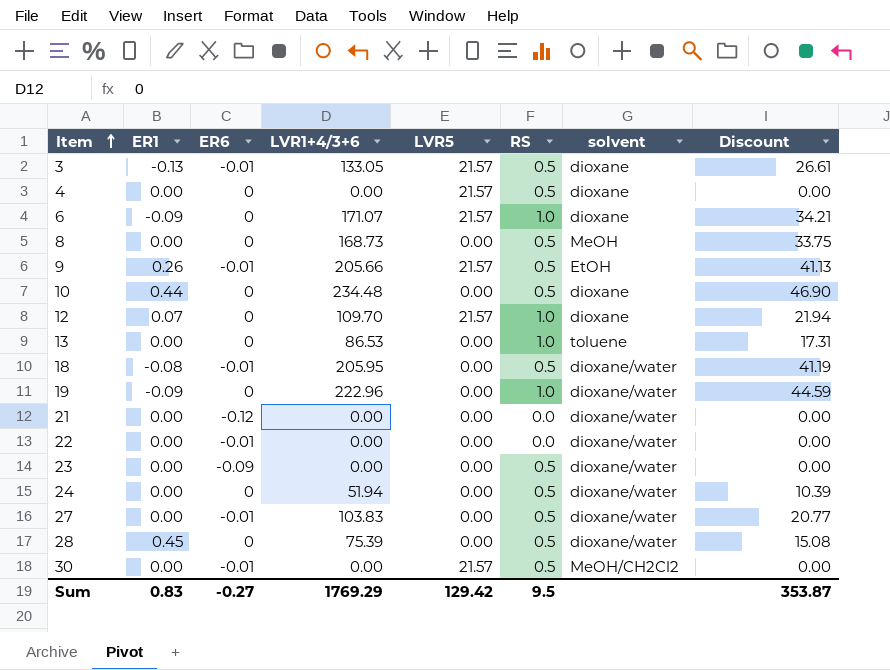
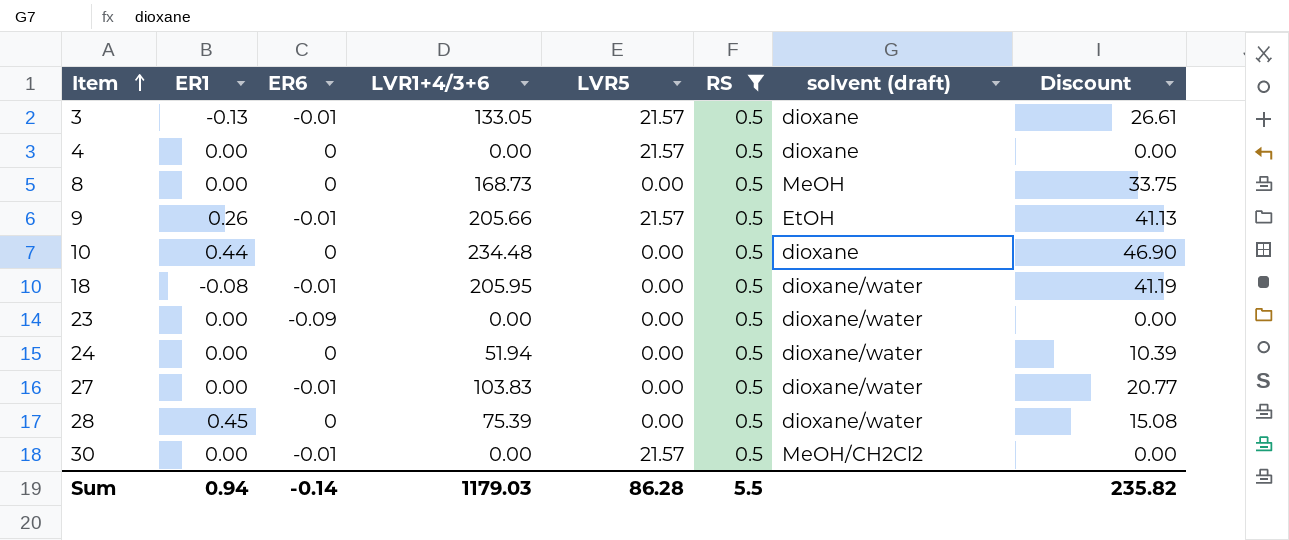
filter: none -> RS = 0.5
column name: solvent -> solvent (draft)
Sum | ER1: 0.83 -> 0.94
Sum | ER6: -0.27 -> -0.14
Sum | LVR1+4/3+6: 1769.29 -> 1179.03
Sum | LVR5: 129.42 -> 86.28
Sum | RS: 9.5 -> 5.5
Sum | Discount: 353.87 -> 235.82

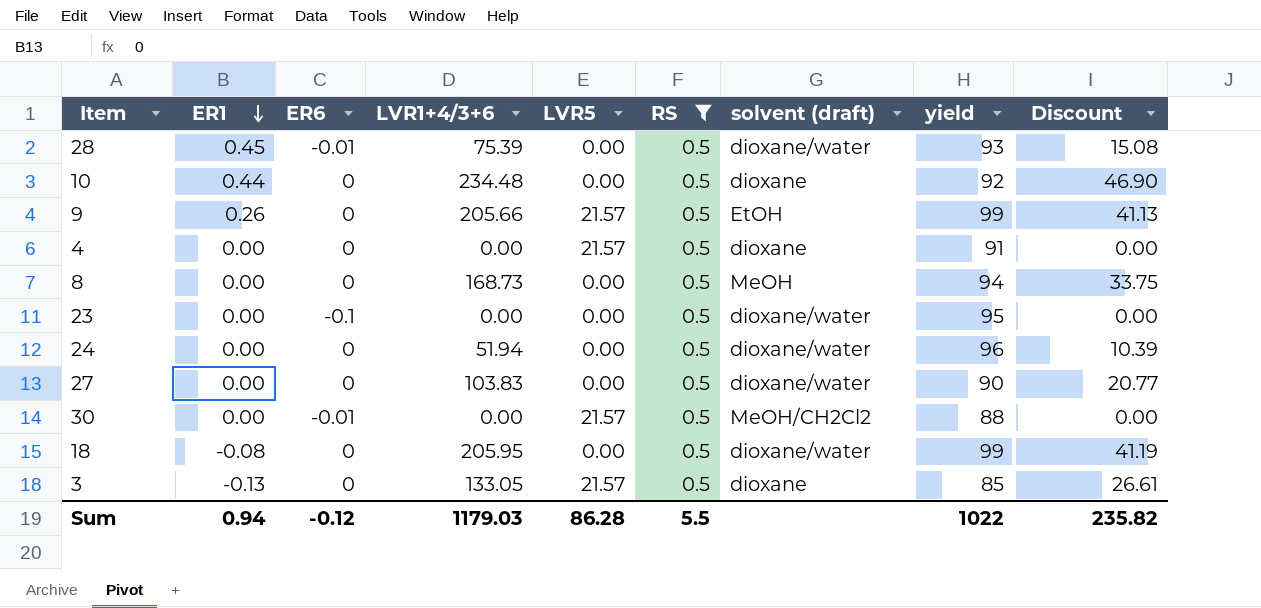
row order: Item ascending -> ER1 descending
column yield | position: none -> 8
28 | ER6: 0 -> -0.01
9 | ER6: -0.01 -> 0
23 | ER6: -0.09 -> -0.1
27 | ER6: -0.01 -> 0
18 | ER6: -0.01 -> 0
3 | ER6: -0.01 -> 0
Sum | ER6: -0.14 -> -0.12

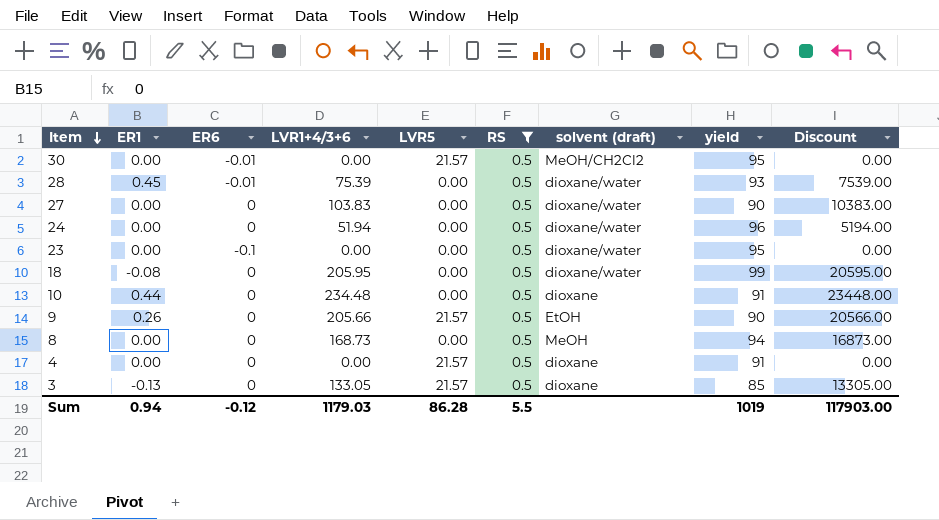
row order: ER1 descending -> Item descending
column Discount | formula: [LVR1+4/3+6] * 0.2 -> [LVR1+4/3+6] * 100
30 | yield: 88 -> 95
10 | yield: 92 -> 91
9 | yield: 99 -> 90
Sum | yield: 1022 -> 1019
Sum | Discount: 235.82 -> 117903.00

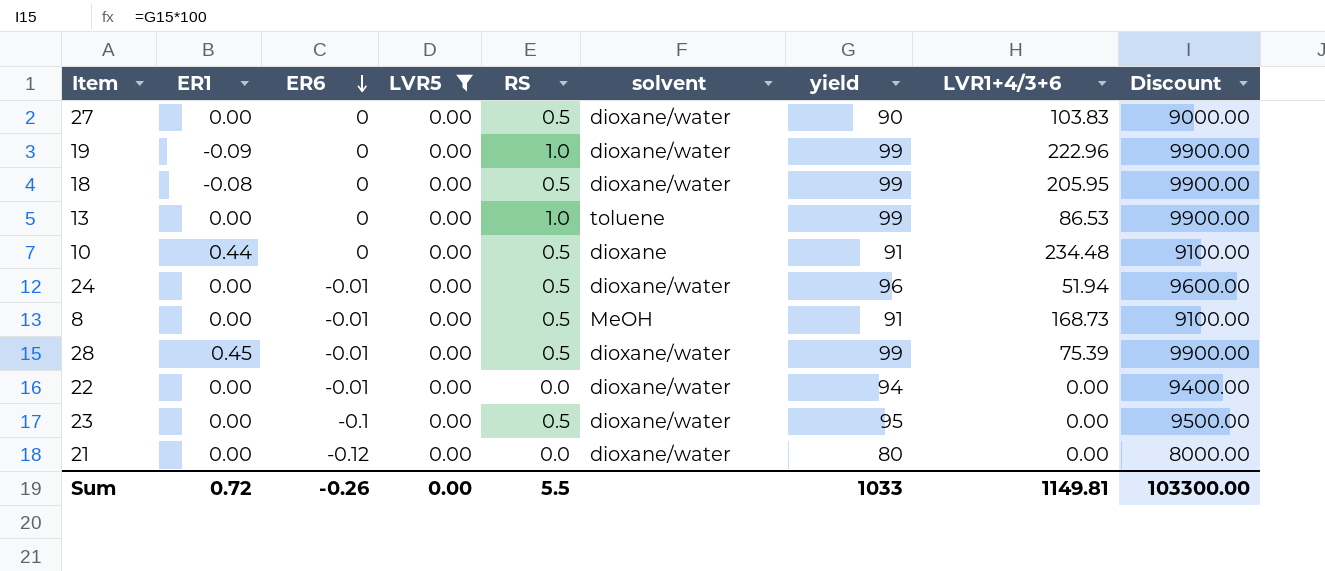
filter: RS = 0.5 -> LVR5 = 0.00
row order: Item descending -> ER6 descending
column name: solvent (draft) -> solvent
column LVR1+4/3+6 | position: 4 -> 8
column Discount | formula: [LVR1+4/3+6] * 100 -> [yield] * 100
24 | ER6: 0 -> -0.01
8 | ER6: 0 -> -0.01
8 | yield: 94 -> 91
28 | yield: 93 -> 99
Sum | ER1: 0.94 -> 0.72
Sum | ER6: -0.12 -> -0.26
Sum | LVR5: 86.28 -> 0.00
Sum | yield: 1019 -> 1033
Sum | LVR1+4/3+6: 1179.03 -> 1149.81
Sum | Discount: 117903.00 -> 103300.00

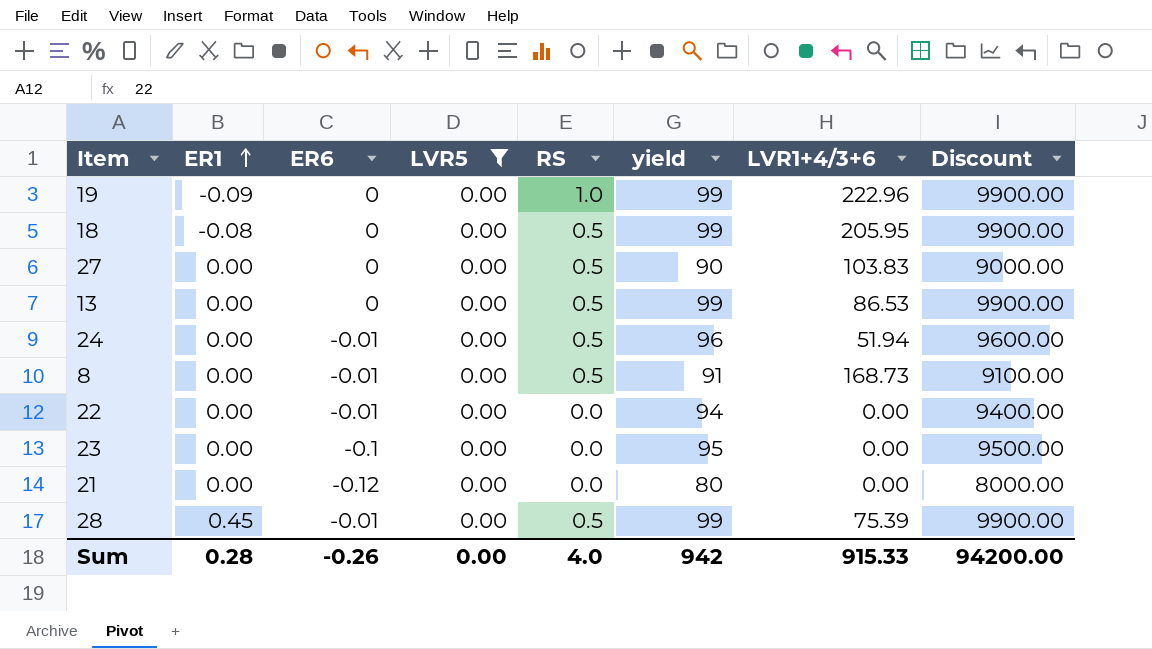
row order: ER6 descending -> ER1 ascending
column solvent | position: 6 -> none
row 10: 0.44 | 0 | 0.00 | 0.5 | dioxane | 91 | 234.48 | 9100.00 -> none
13 | RS: 1.0 -> 0.5
23 | RS: 0.5 -> 0.0
Sum | ER1: 0.72 -> 0.28
Sum | RS: 5.5 -> 4.0
Sum | yield: 1033 -> 942
Sum | LVR1+4/3+6: 1149.81 -> 915.33
Sum | Discount: 103300.00 -> 94200.00

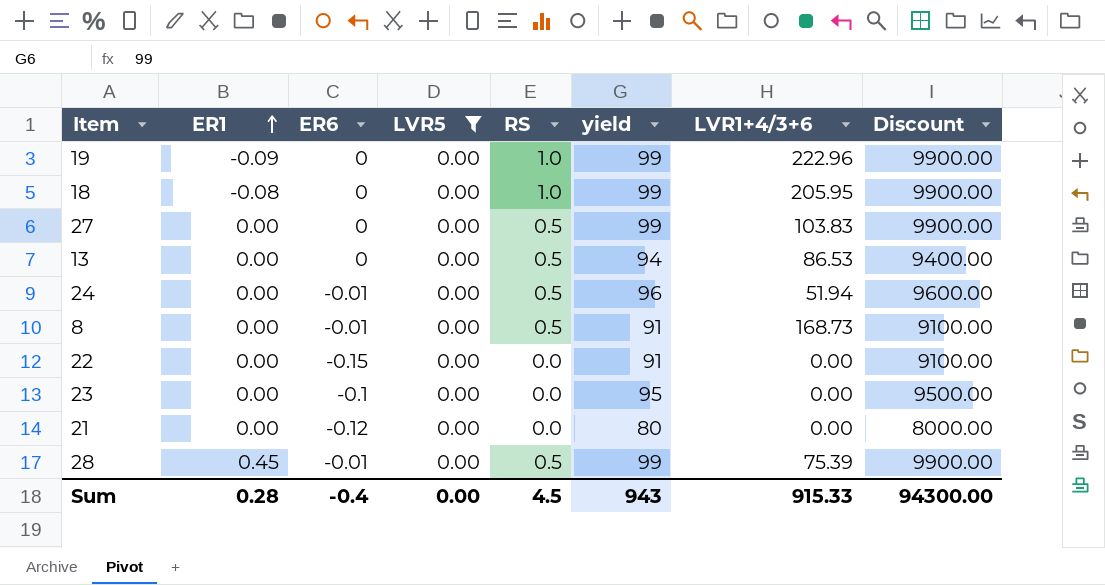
18 | RS: 0.5 -> 1.0
27 | yield: 90 -> 99
27 | Discount: 9000.00 -> 9900.00
13 | yield: 99 -> 94
13 | Discount: 9900.00 -> 9400.00
22 | ER6: -0.01 -> -0.15
22 | yield: 94 -> 91
22 | Discount: 9400.00 -> 9100.00
Sum | ER6: -0.26 -> -0.4
Sum | RS: 4.0 -> 4.5
Sum | yield: 942 -> 943
Sum | Discount: 94200.00 -> 94300.00

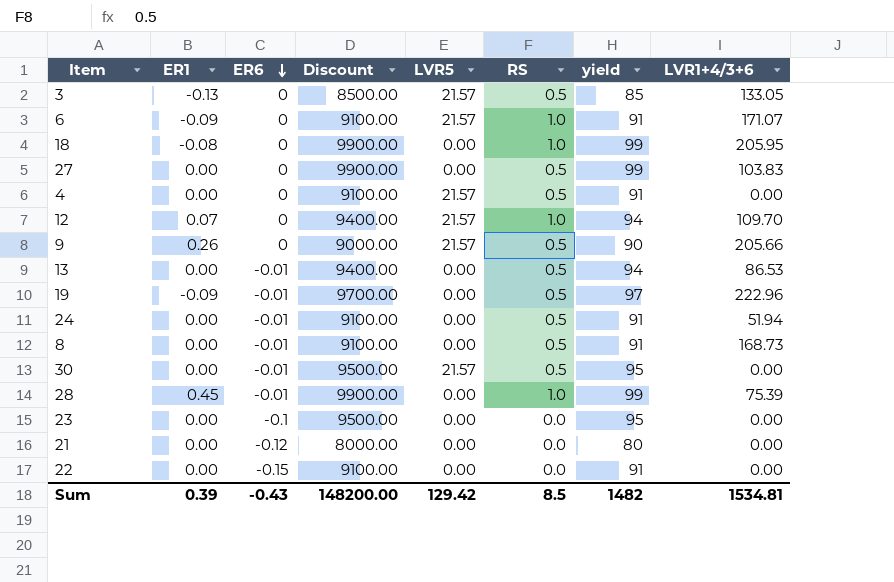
filter: LVR5 = 0.00 -> none
row order: ER1 ascending -> ER6 descending
column Discount | position: 8 -> 4
13 | ER6: 0 -> -0.01
19 | ER6: 0 -> -0.01
19 | Discount: 9900.00 -> 9700.00
19 | RS: 1.0 -> 0.5
19 | yield: 99 -> 97
24 | Discount: 9600.00 -> 9100.00
24 | yield: 96 -> 91
28 | RS: 0.5 -> 1.0
Sum | ER1: 0.28 -> 0.39
Sum | ER6: -0.4 -> -0.43
Sum | Discount: 94300.00 -> 148200.00
Sum | LVR5: 0.00 -> 129.42
Sum | RS: 4.5 -> 8.5
Sum | yield: 943 -> 1482
Sum | LVR1+4/3+6: 915.33 -> 1534.81

